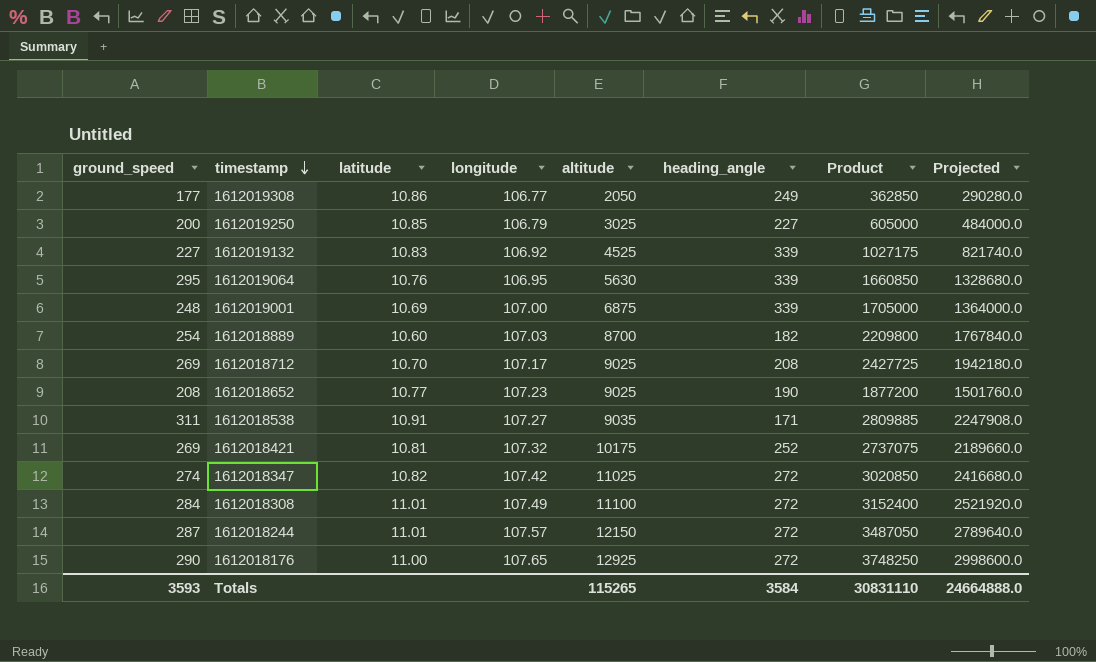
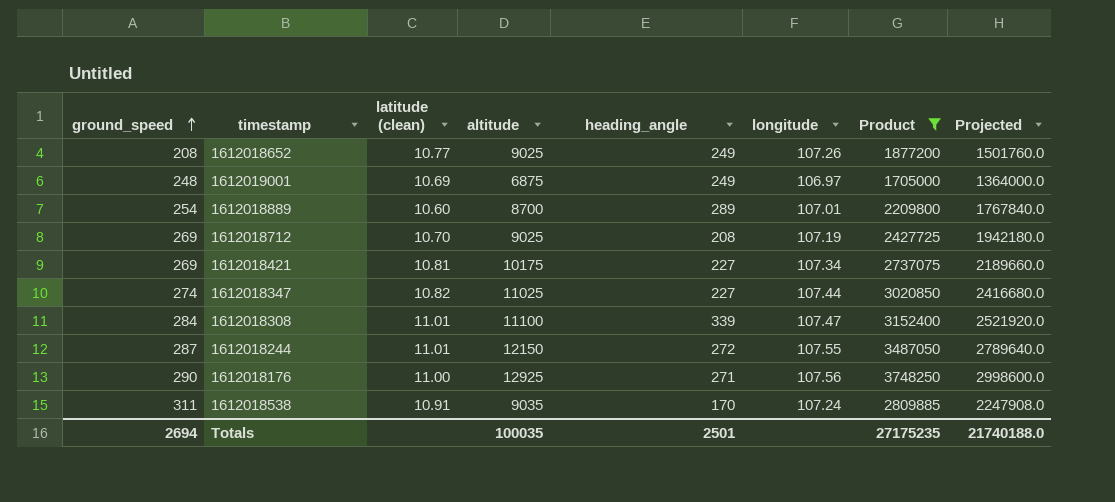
filter: none -> Product >= 1705000
row order: timestamp descending -> ground_speed ascending
column name: latitude -> latitude (clean)
column longitude | position: 4 -> 6
1612018652 | heading_angle: 190 -> 249
1612018652 | longitude: 107.23 -> 107.26
1612019001 | heading_angle: 339 -> 249
1612019001 | longitude: 107.00 -> 106.97
1612018889 | heading_angle: 182 -> 289
1612018889 | longitude: 107.03 -> 107.01
1612018712 | longitude: 107.17 -> 107.19
1612018421 | heading_angle: 252 -> 227
1612018421 | longitude: 107.32 -> 107.34
1612018347 | heading_angle: 272 -> 227
1612018347 | longitude: 107.42 -> 107.44
1612018308 | heading_angle: 272 -> 339
1612018308 | longitude: 107.49 -> 107.47
1612018244 | longitude: 107.57 -> 107.55
1612018176 | heading_angle: 272 -> 271
1612018176 | longitude: 107.65 -> 107.56
1612018538 | heading_angle: 171 -> 170
1612018538 | longitude: 107.27 -> 107.24
Totals | ground_speed: 3593 -> 2694
Totals | altitude: 115265 -> 100035
Totals | heading_angle: 3584 -> 2501
Totals | Product: 30831110 -> 27175235
Totals | Projected: 24664888.0 -> 21740188.0

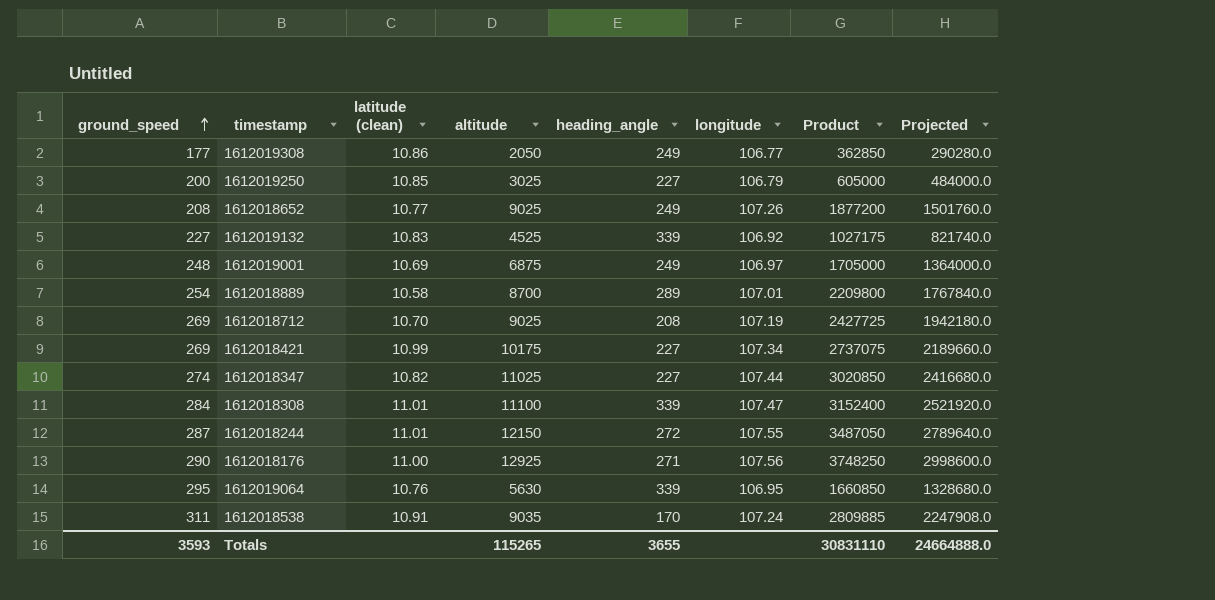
filter: Product >= 1705000 -> none
1612018889 | latitude (clean): 10.60 -> 10.58
1612018421 | latitude (clean): 10.81 -> 10.99
Totals | ground_speed: 2694 -> 3593
Totals | altitude: 100035 -> 115265
Totals | heading_angle: 2501 -> 3655
Totals | Product: 27175235 -> 30831110
Totals | Projected: 21740188.0 -> 24664888.0

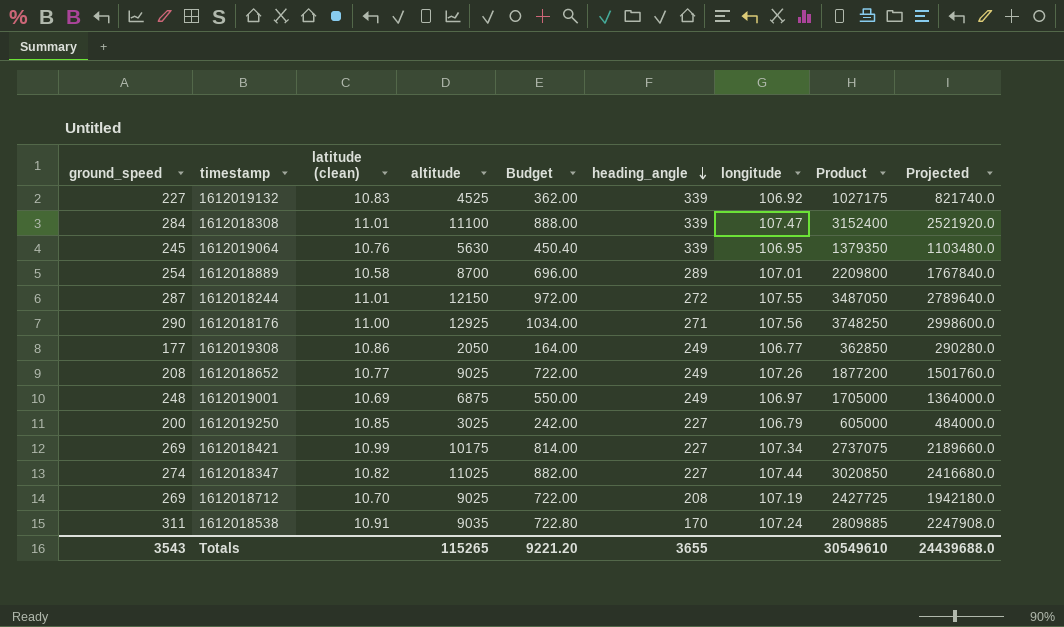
row order: ground_speed ascending -> heading_angle descending
column Budget | formula: none -> [altitude] * 0.08
1612019064 | ground_speed: 295 -> 245
1612019064 | Product: 1660850 -> 1379350
1612019064 | Projected: 1328680.0 -> 1103480.0
Totals | ground_speed: 3593 -> 3543
Totals | Product: 30831110 -> 30549610
Totals | Projected: 24664888.0 -> 24439688.0

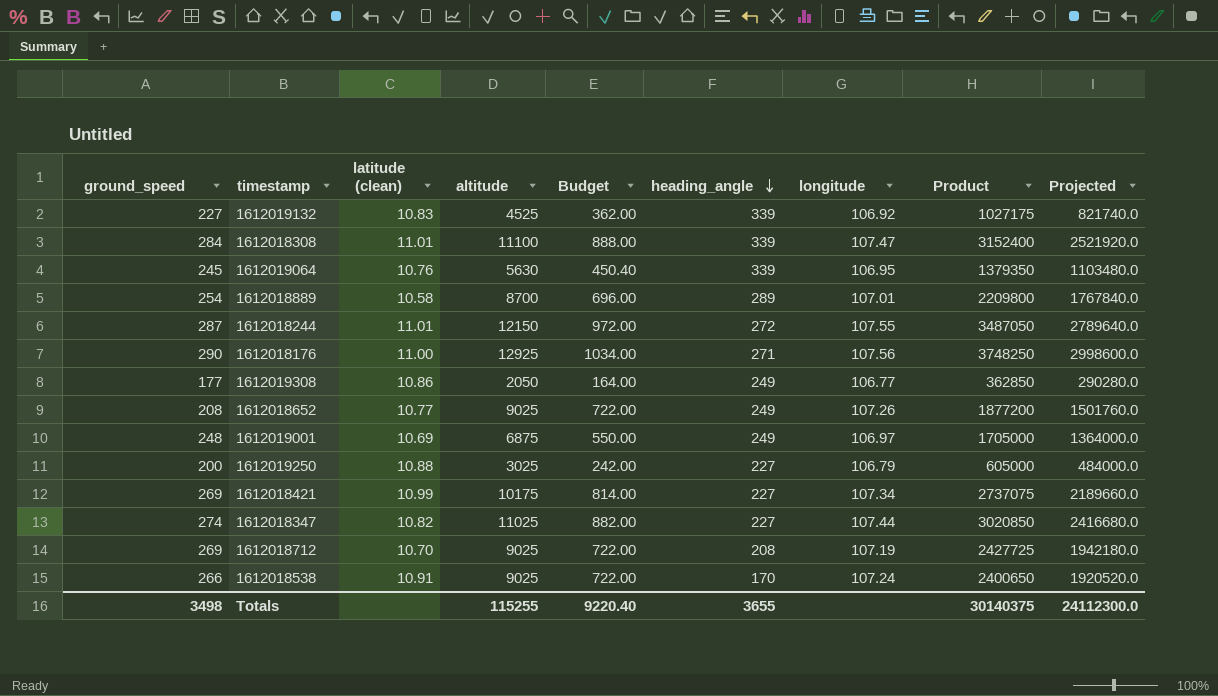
1612019250 | latitude (clean): 10.85 -> 10.88
1612018538 | ground_speed: 311 -> 266
1612018538 | altitude: 9035 -> 9025
1612018538 | Budget: 722.80 -> 722.00
1612018538 | Product: 2809885 -> 2400650
1612018538 | Projected: 2247908.0 -> 1920520.0
Totals | ground_speed: 3543 -> 3498
Totals | altitude: 115265 -> 115255
Totals | Budget: 9221.20 -> 9220.40
Totals | Product: 30549610 -> 30140375
Totals | Projected: 24439688.0 -> 24112300.0

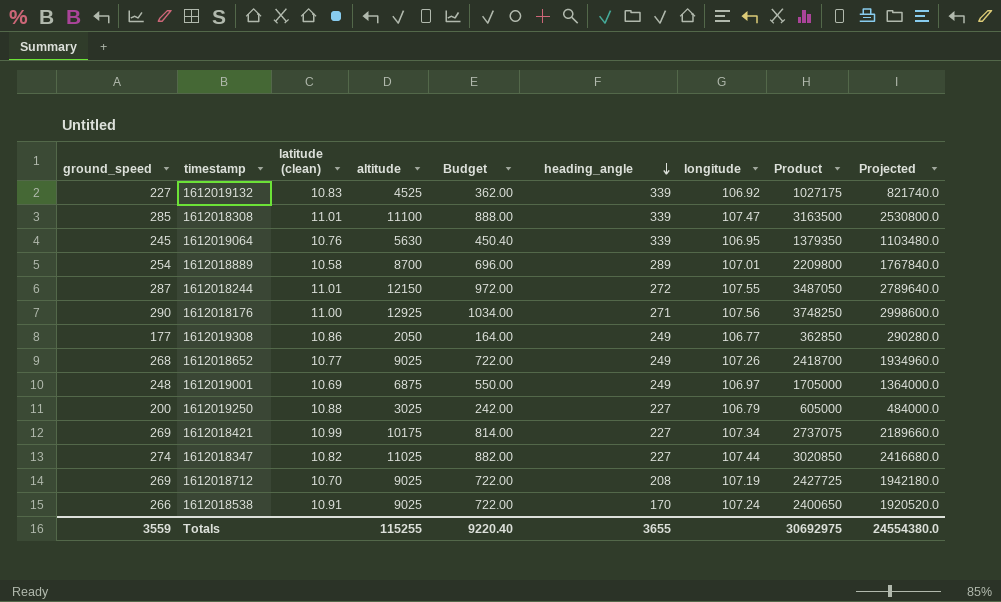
1612018308 | ground_speed: 284 -> 285
1612018308 | Product: 3152400 -> 3163500
1612018308 | Projected: 2521920.0 -> 2530800.0
1612018652 | ground_speed: 208 -> 268
1612018652 | Product: 1877200 -> 2418700
1612018652 | Projected: 1501760.0 -> 1934960.0
Totals | ground_speed: 3498 -> 3559
Totals | Product: 30140375 -> 30692975
Totals | Projected: 24112300.0 -> 24554380.0

